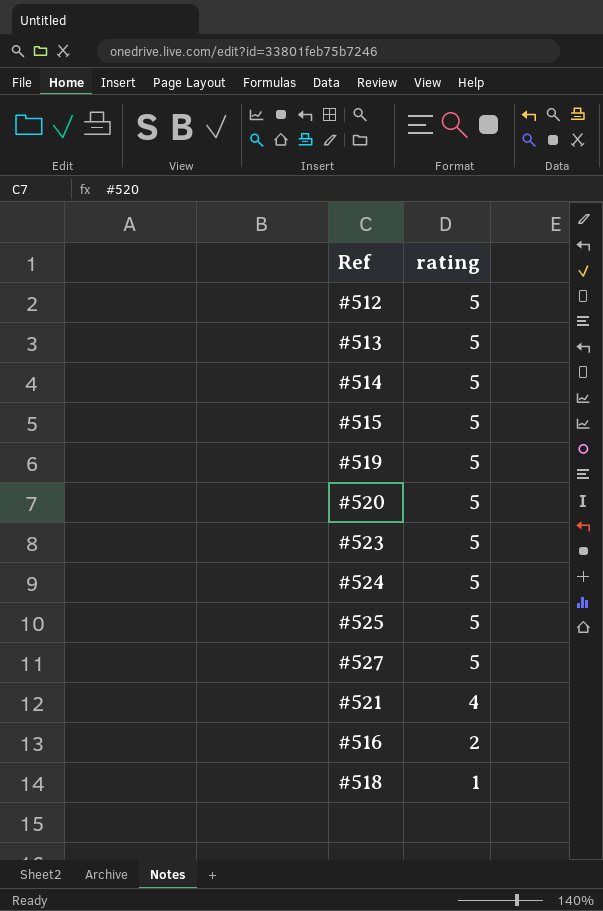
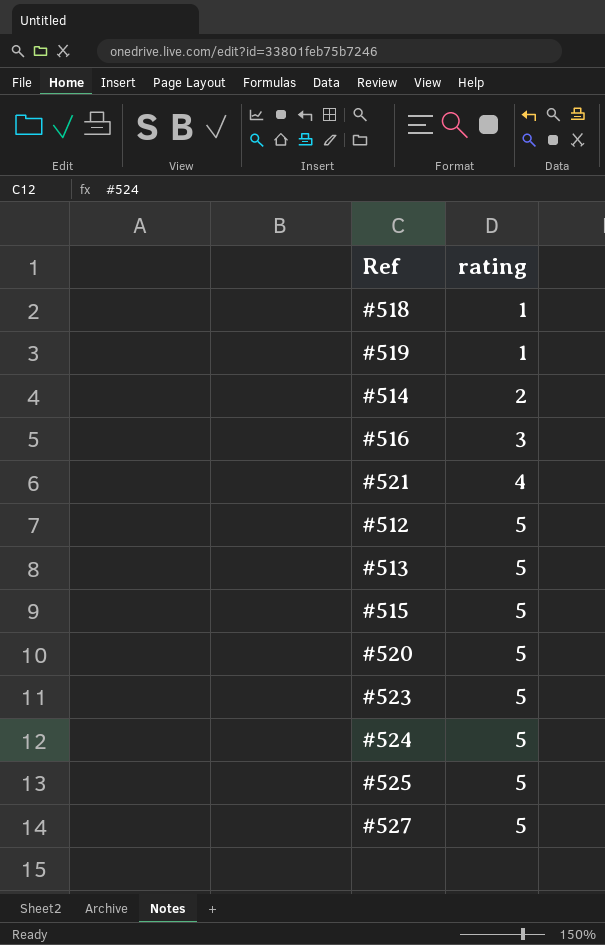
row order: rating descending -> rating ascending
#519 | rating: 5 -> 1
#514 | rating: 5 -> 2
#516 | rating: 2 -> 3

